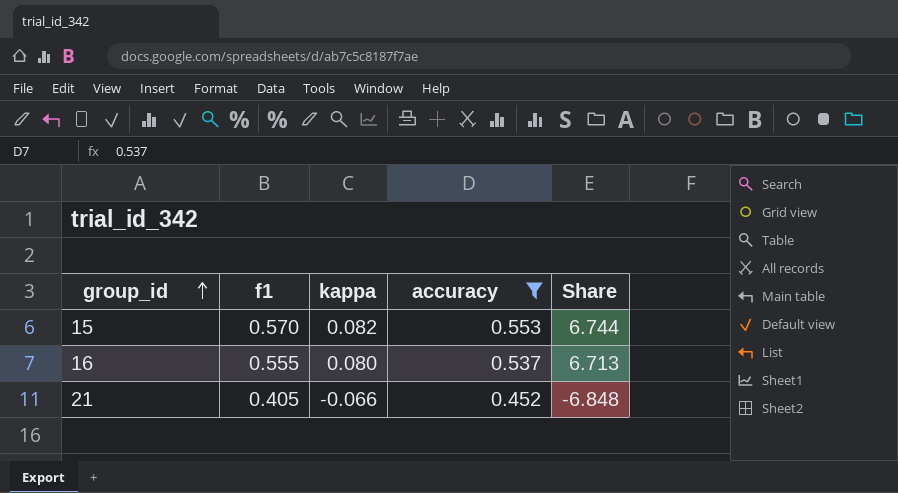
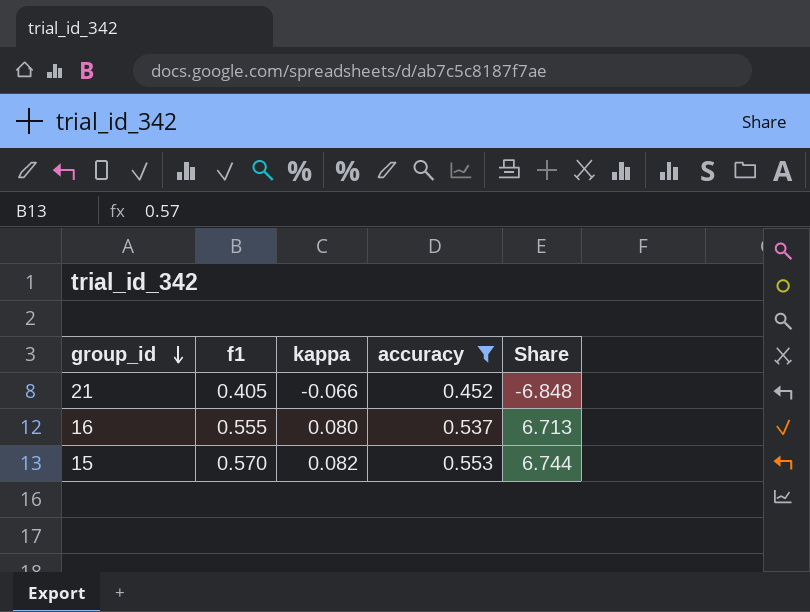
row order: group_id ascending -> group_id descending

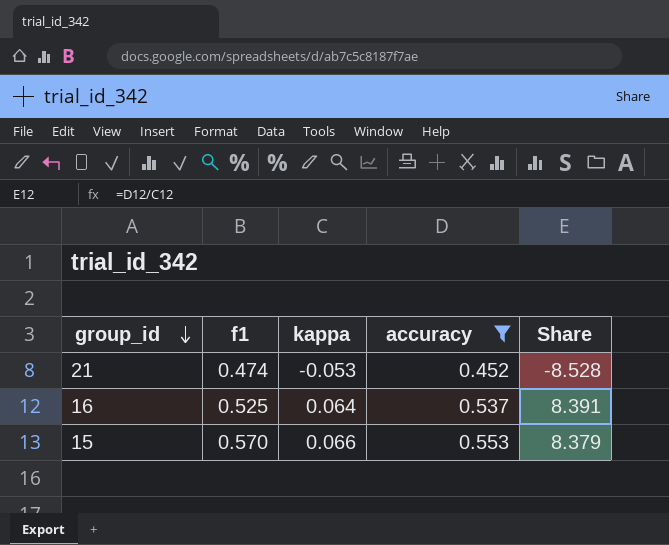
21 | f1: 0.405 -> 0.474
21 | kappa: -0.066 -> -0.053
21 | Share: -6.848 -> -8.528
16 | f1: 0.555 -> 0.525
16 | kappa: 0.080 -> 0.064
16 | Share: 6.713 -> 8.391
15 | kappa: 0.082 -> 0.066
15 | Share: 6.744 -> 8.379

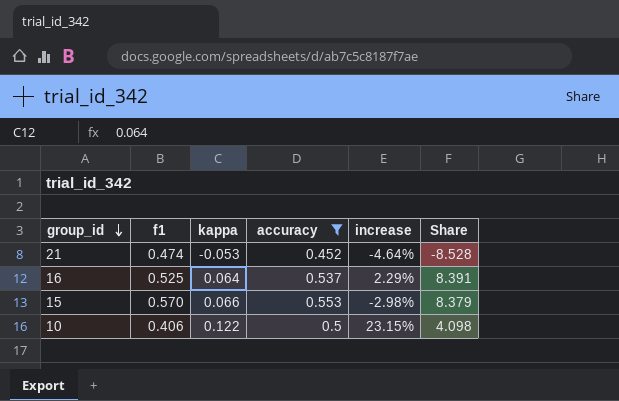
column increase | formula: none -> ([accuracy] - [f1]) / [f1]
row 10: none -> 0.406 | 0.122 | 0.5 | 23.15% | 4.098

